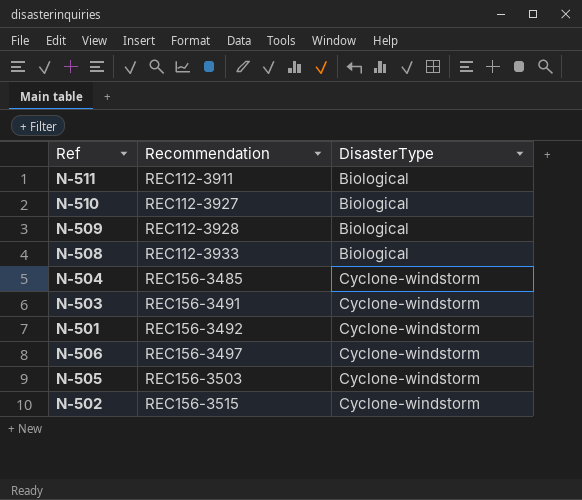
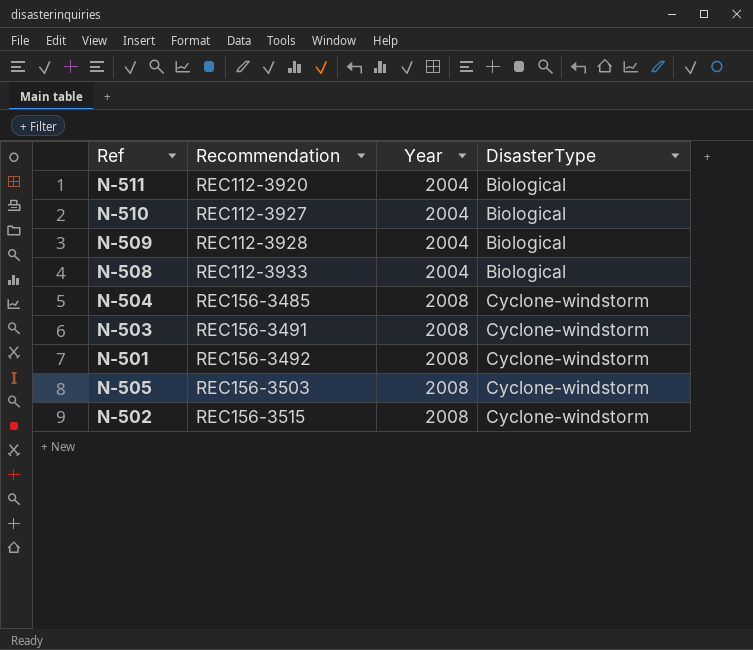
column Year | position: none -> 3
row N-506: REC156-3497 | Cyclone-windstorm -> none
N-511 | Recommendation: REC112-3911 -> REC112-3920

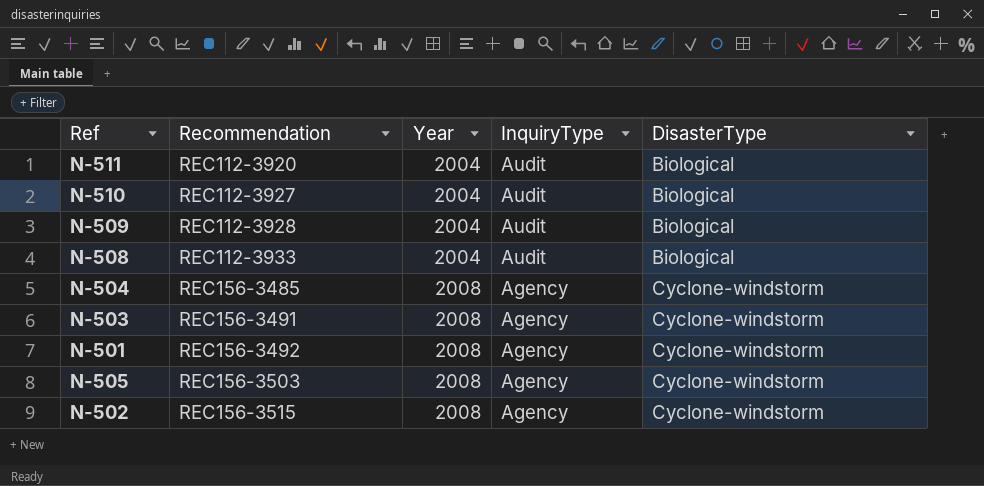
column InquiryType | position: none -> 4

